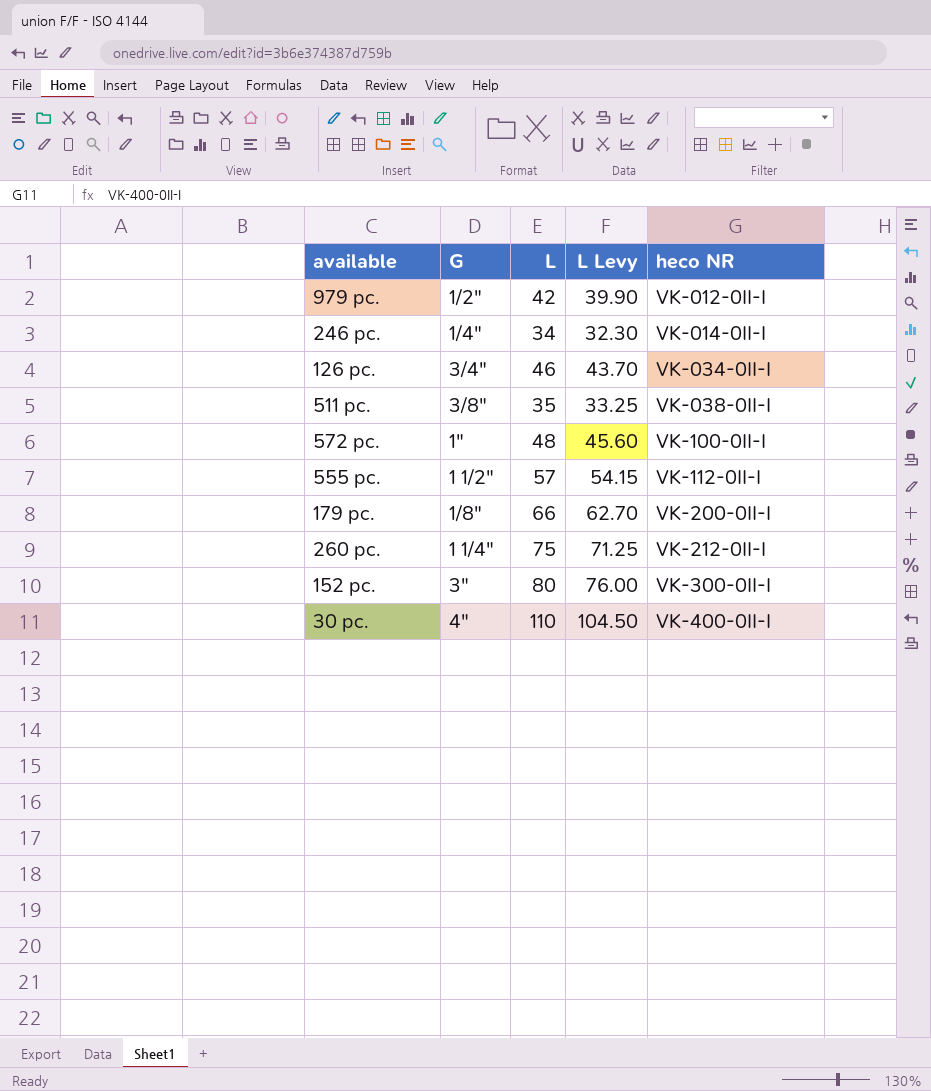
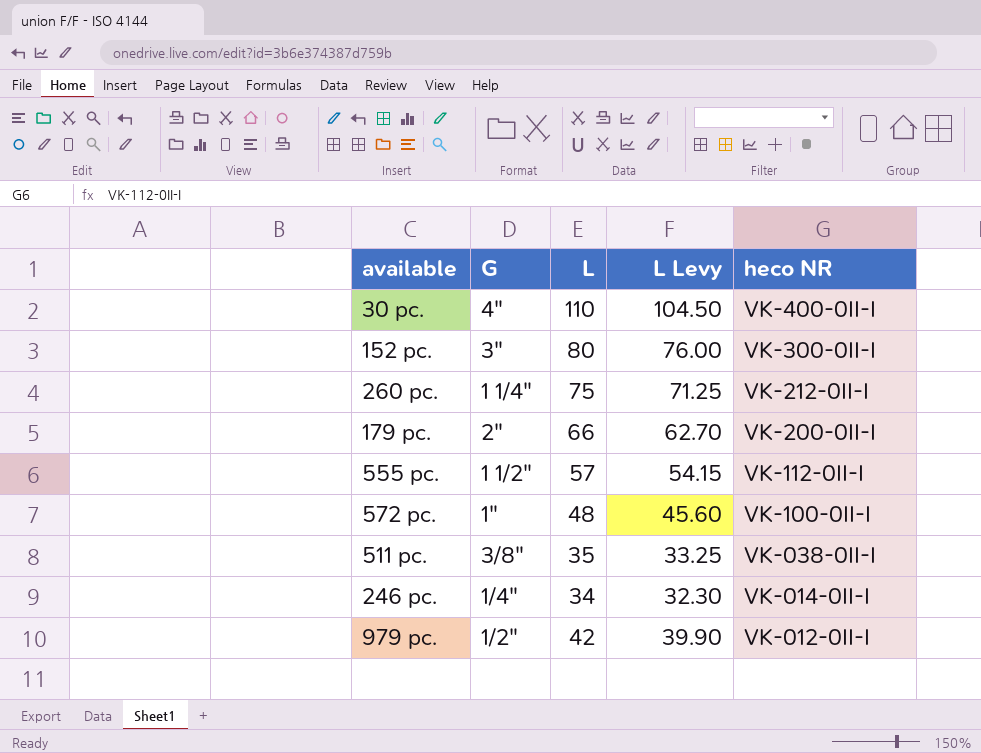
row order: heco NR ascending -> heco NR descending
row 126 pc.: 3/4" | 46 | 43.70 | VK-034-0II-I -> none
179 pc. | G: 1/8" -> 2"

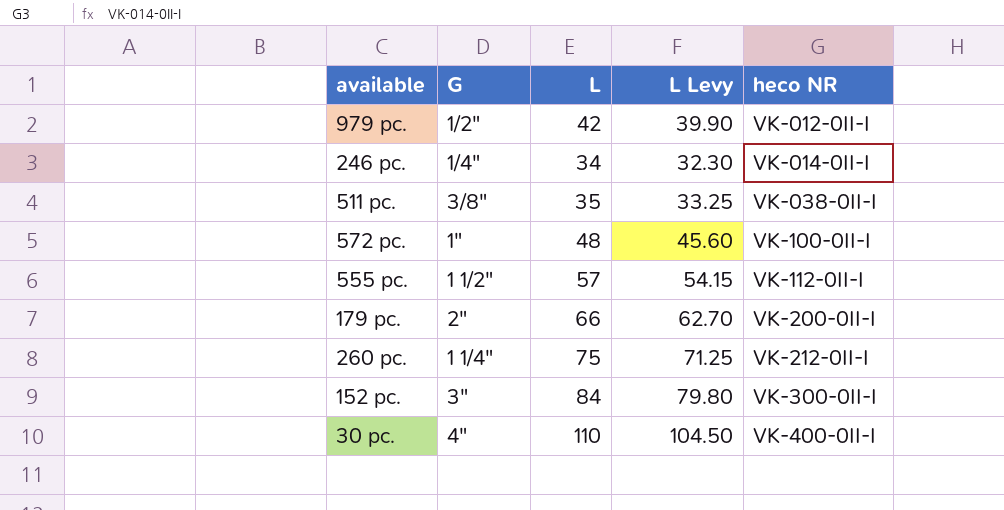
row order: heco NR descending -> heco NR ascending
152 pc. | L: 80 -> 84
152 pc. | L Levy: 76.00 -> 79.80

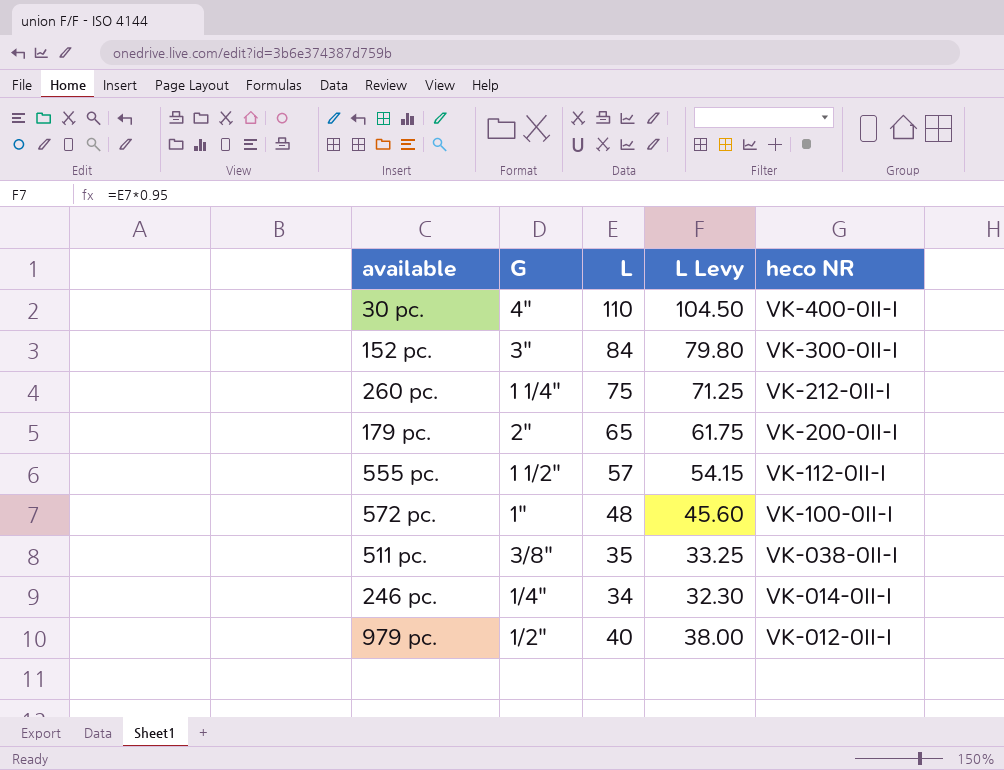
row order: heco NR ascending -> heco NR descending
179 pc. | L: 66 -> 65
179 pc. | L Levy: 62.70 -> 61.75
979 pc. | L: 42 -> 40
979 pc. | L Levy: 39.90 -> 38.00

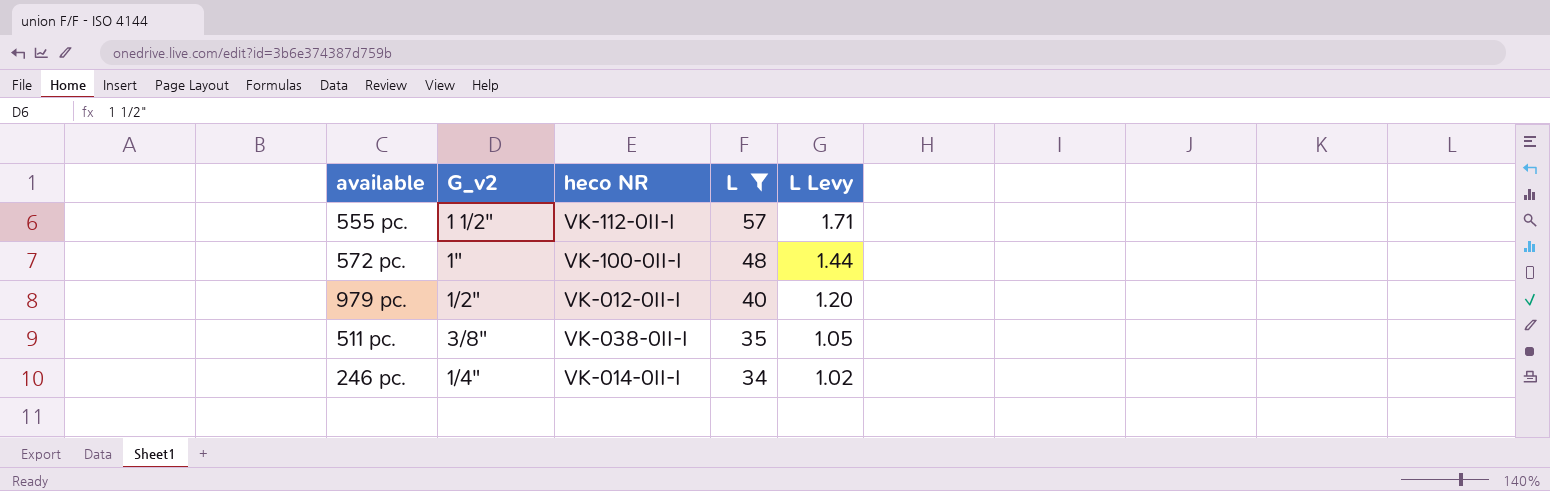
filter: none -> L <= 57
row order: heco NR descending -> L descending
column name: G -> G_v2
column heco NR | position: 5 -> 3
column L Levy | formula: [L] * 0.95 -> [L] * 0.03

